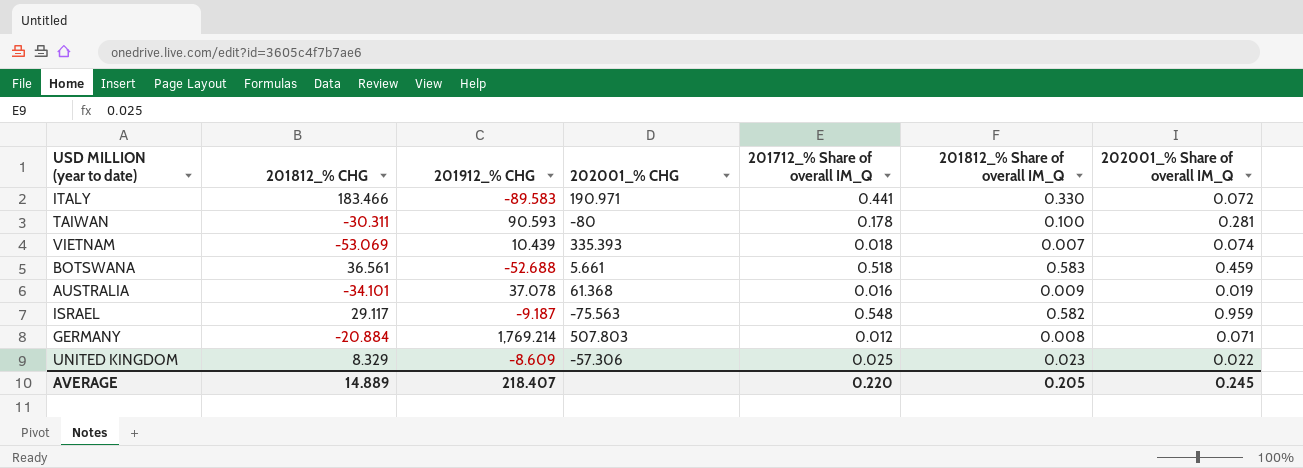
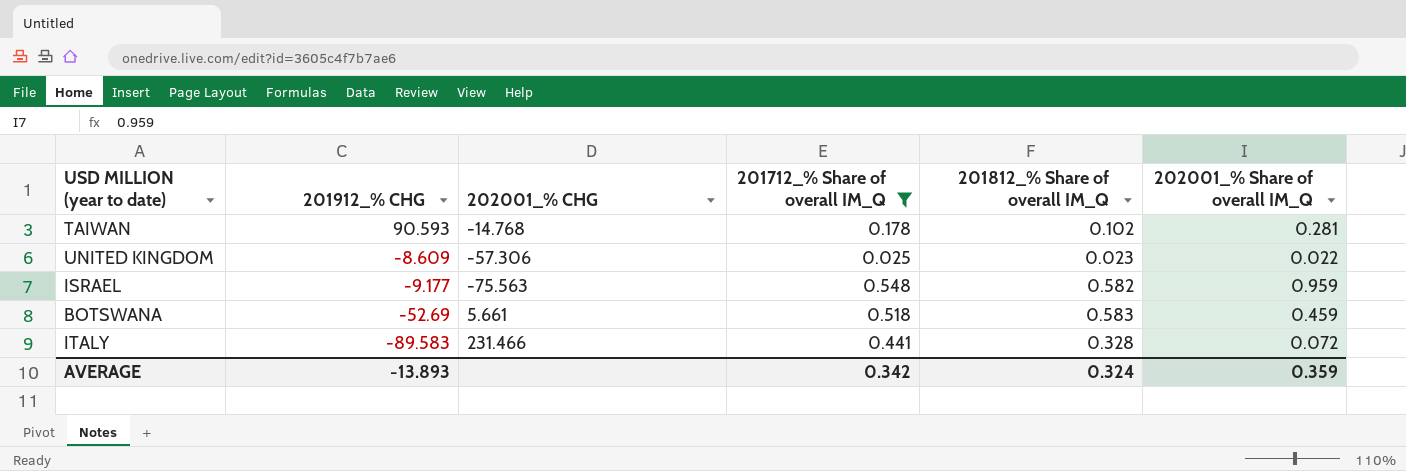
filter: none -> 201712_% Share of overall IM_Q >= 0.025
row order: none -> 201912_% CHG descending
column 201812_% CHG | position: 2 -> none
TAIWAN | 202001_% CHG: -80 -> -14.768
TAIWAN | 201812_% Share of overall IM_Q: 0.100 -> 0.102
ISRAEL | 201912_% CHG: -9.187 -> -9.177
BOTSWANA | 201912_% CHG: -52.688 -> -52.69
ITALY | 202001_% CHG: 190.971 -> 231.466
ITALY | 201812_% Share of overall IM_Q: 0.330 -> 0.328
AVERAGE | 201912_% CHG: 218.407 -> -13.893
AVERAGE | 201712_% Share of overall IM_Q: 0.220 -> 0.342
AVERAGE | 201812_% Share of overall IM_Q: 0.205 -> 0.324
AVERAGE | 202001_% Share of overall IM_Q: 0.245 -> 0.359

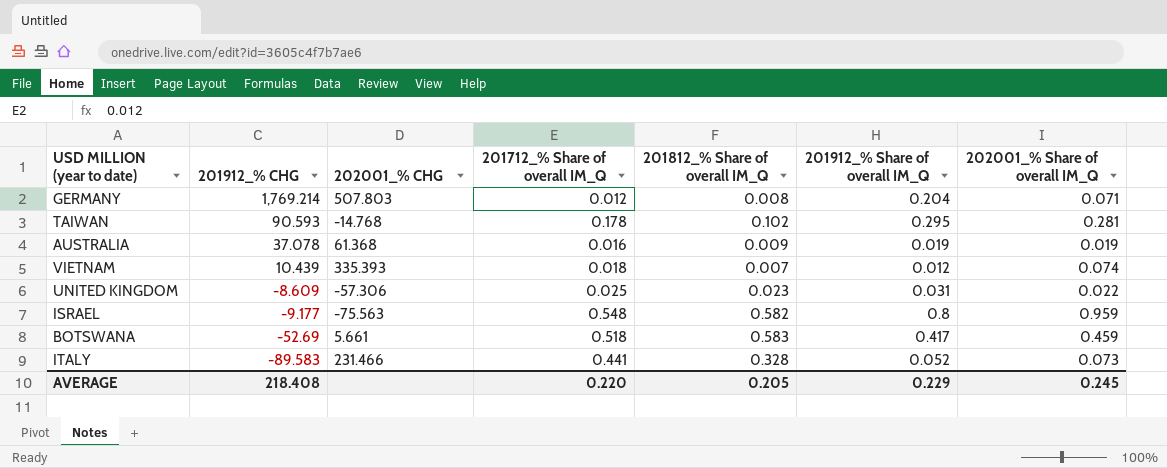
filter: 201712_% Share of overall IM_Q >= 0.025 -> none
column 201912_% Share of overall IM_Q | position: none -> 6
ITALY | 202001_% Share of overall IM_Q: 0.072 -> 0.073
AVERAGE | 201912_% CHG: -13.893 -> 218.408
AVERAGE | 201712_% Share of overall IM_Q: 0.342 -> 0.220
AVERAGE | 201812_% Share of overall IM_Q: 0.324 -> 0.205
AVERAGE | 202001_% Share of overall IM_Q: 0.359 -> 0.245

